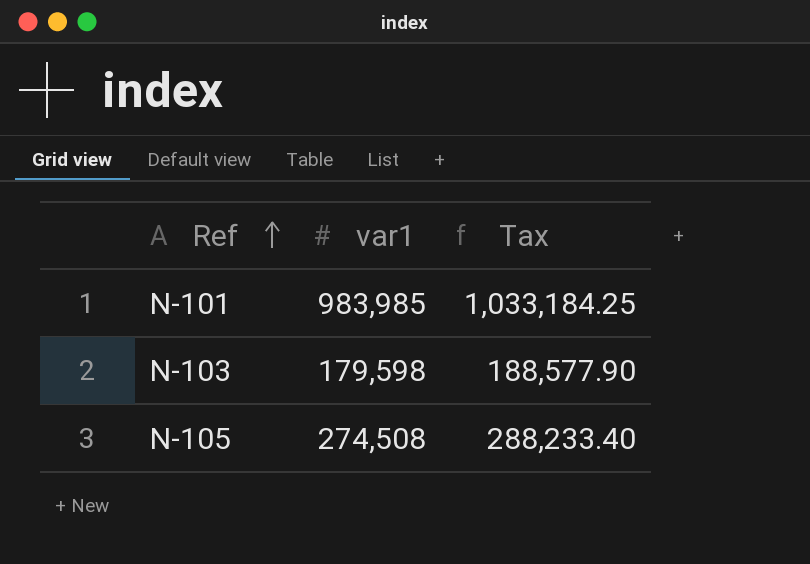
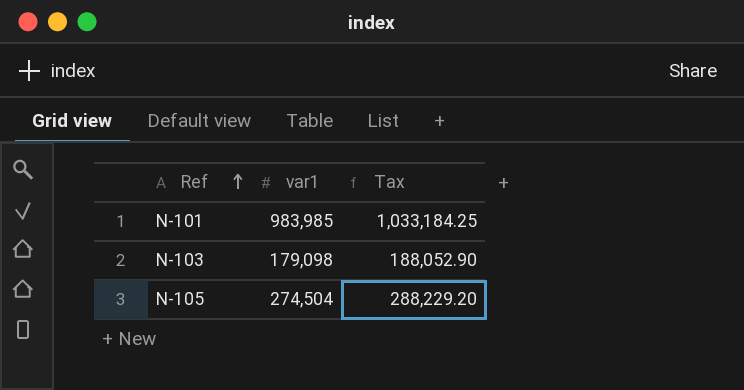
N-103 | var1: 179,598 -> 179,098
N-103 | Tax: 188,577.90 -> 188,052.90
N-105 | var1: 274,508 -> 274,504
N-105 | Tax: 288,233.40 -> 288,229.20

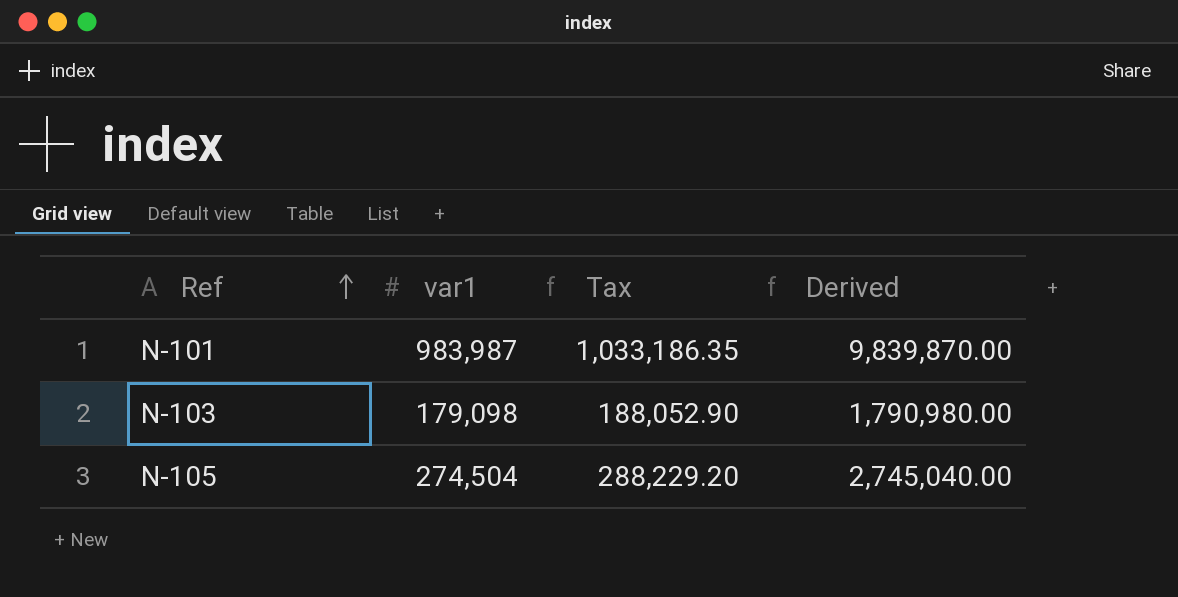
column Derived | formula: none -> [var1] * 10
N-101 | var1: 983,985 -> 983,987
N-101 | Tax: 1,033,184.25 -> 1,033,186.35

